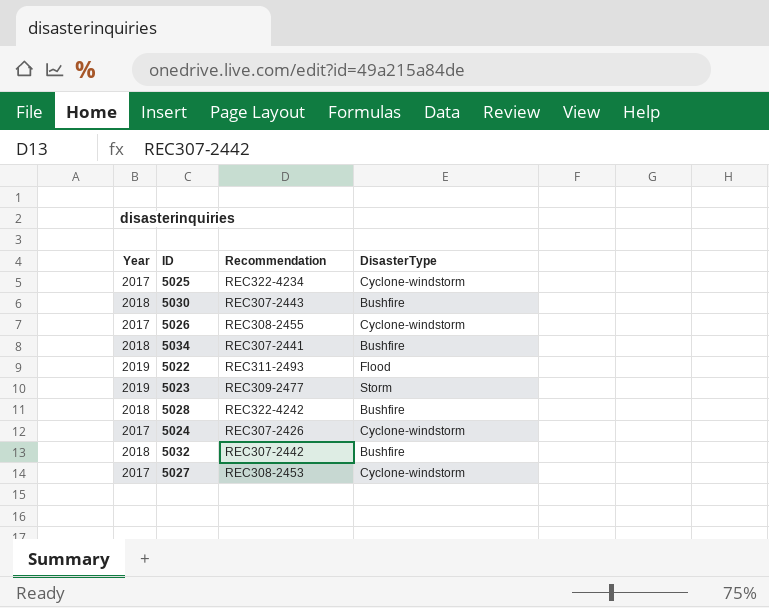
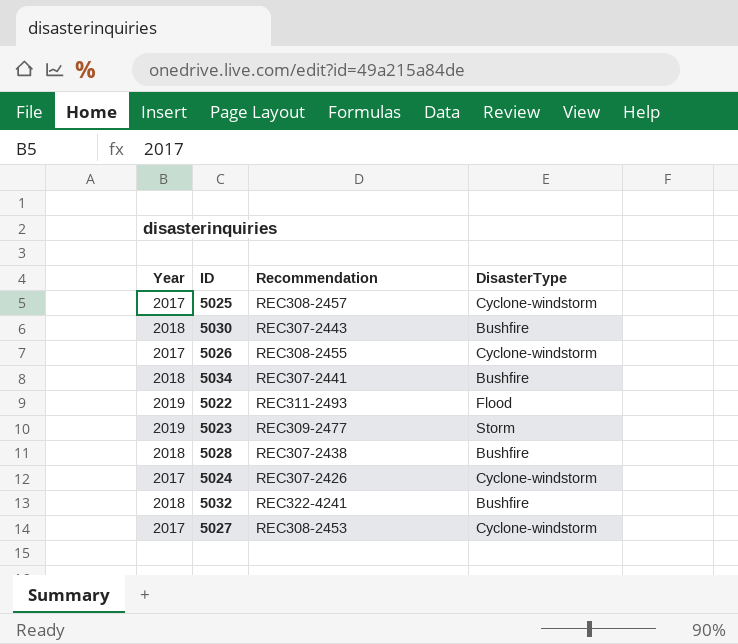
5025 | Recommendation: REC322-4234 -> REC308-2457
5028 | Recommendation: REC322-4242 -> REC307-2438
5032 | Recommendation: REC307-2442 -> REC322-4241

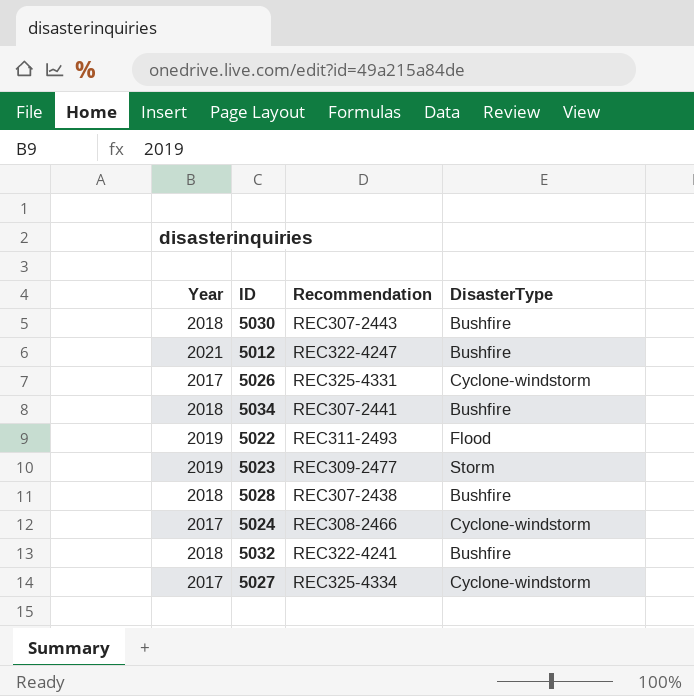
row 5025: 2017 | REC308-2457 | Cyclone-windstorm -> none
row 5012: none -> 2021 | REC322-4247 | Bushfire
5026 | Recommendation: REC308-2455 -> REC325-4331
5024 | Recommendation: REC307-2426 -> REC308-2466
5027 | Recommendation: REC308-2453 -> REC325-4334

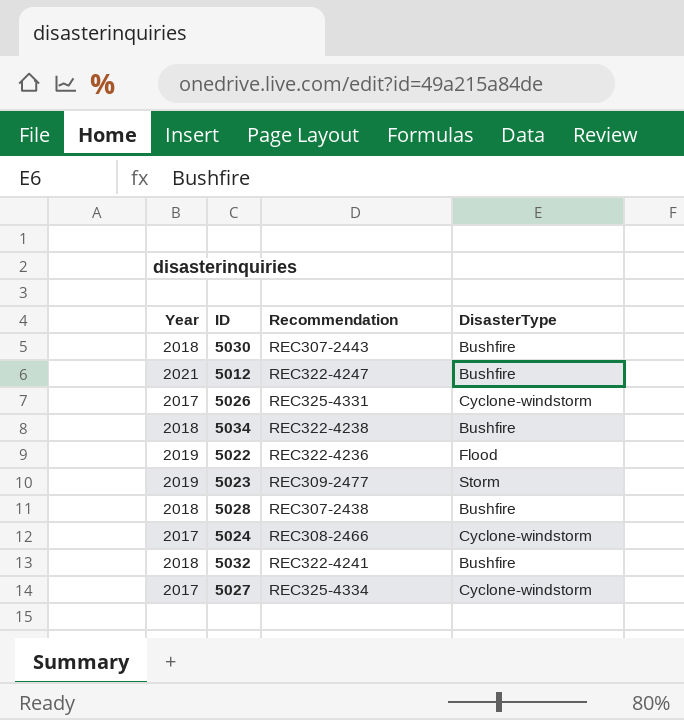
5034 | Recommendation: REC307-2441 -> REC322-4238
5022 | Recommendation: REC311-2493 -> REC322-4236

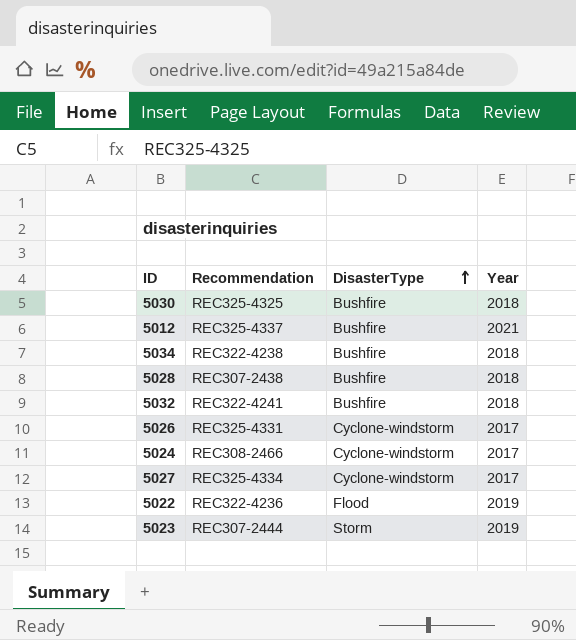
row order: none -> DisasterType ascending
column Year | position: 1 -> 4
5030 | Recommendation: REC307-2443 -> REC325-4325
5012 | Recommendation: REC322-4247 -> REC325-4337
5023 | Recommendation: REC309-2477 -> REC307-2444

